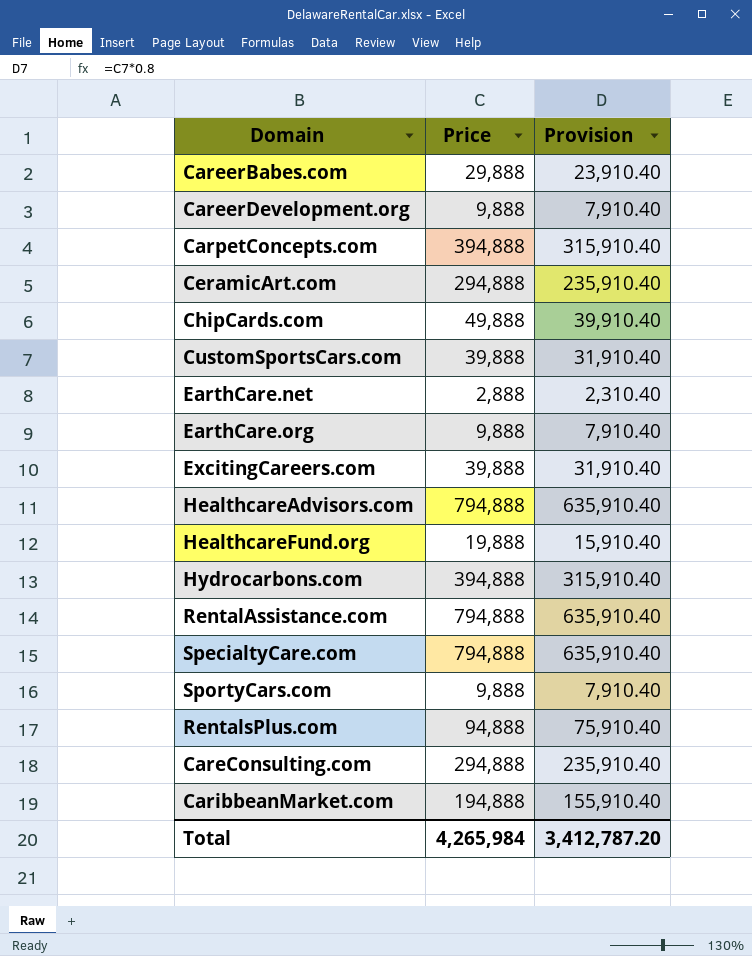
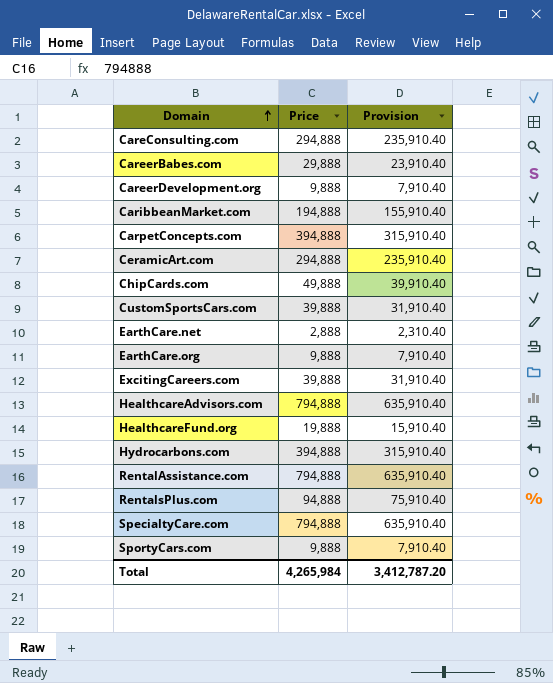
row order: none -> Domain ascending

